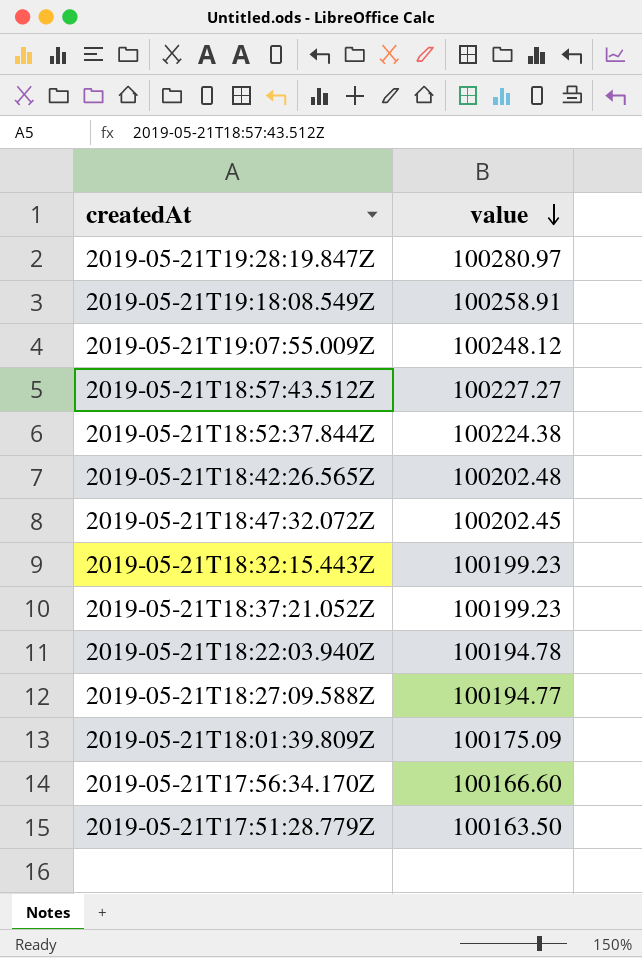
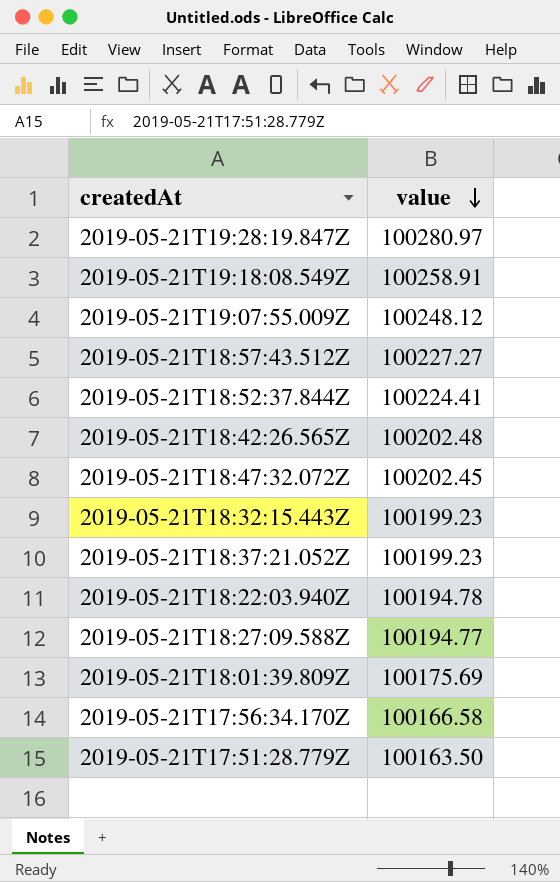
2019-05-21T18:52:37.844Z | value: 100224.38 -> 100224.41
2019-05-21T18:01:39.809Z | value: 100175.09 -> 100175.69
2019-05-21T17:56:34.170Z | value: 100166.60 -> 100166.58

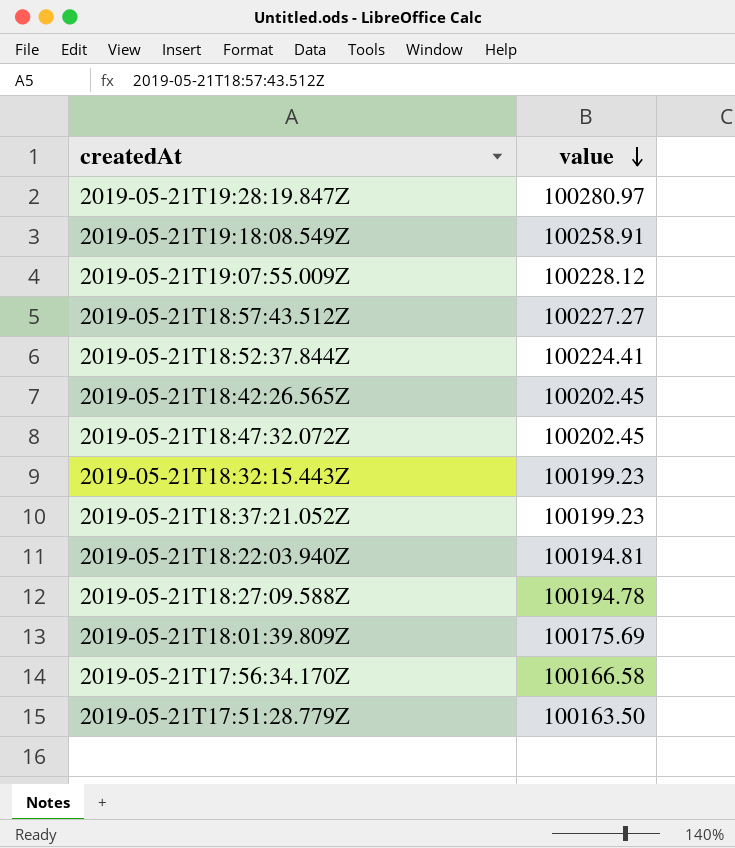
2019-05-21T19:07:55.009Z | value: 100248.12 -> 100228.12
2019-05-21T18:42:26.565Z | value: 100202.48 -> 100202.45
2019-05-21T18:22:03.940Z | value: 100194.78 -> 100194.81
2019-05-21T18:27:09.588Z | value: 100194.77 -> 100194.78

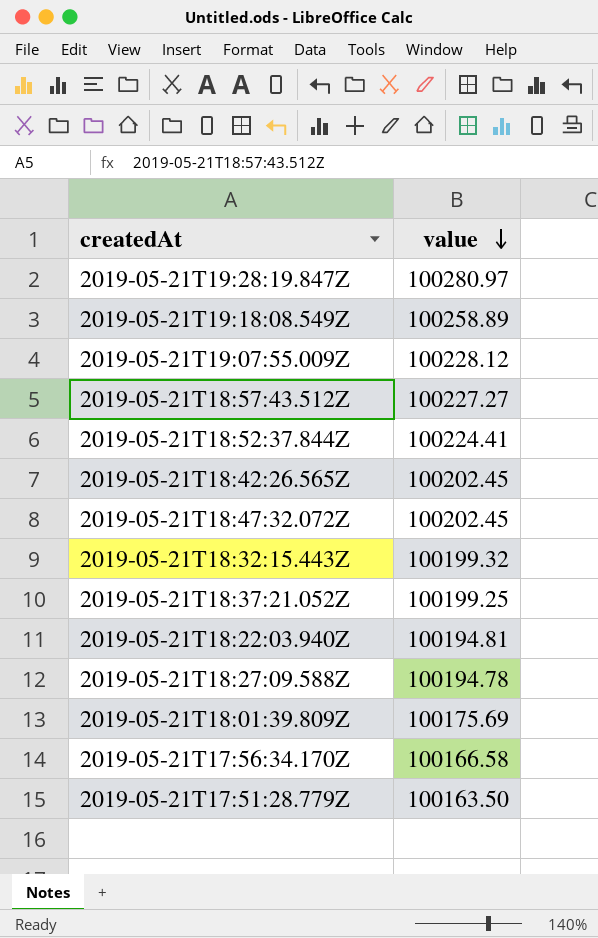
2019-05-21T19:18:08.549Z | value: 100258.91 -> 100258.89
2019-05-21T18:32:15.443Z | value: 100199.23 -> 100199.32
2019-05-21T18:37:21.052Z | value: 100199.23 -> 100199.25

